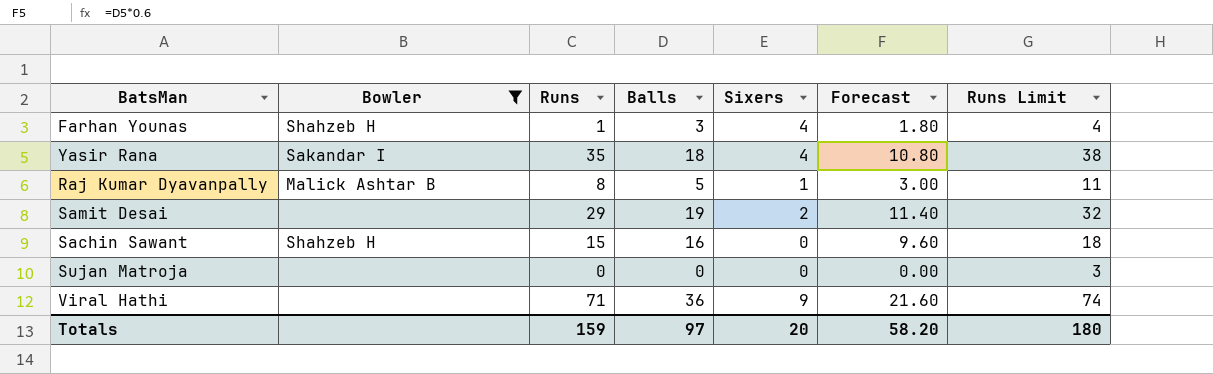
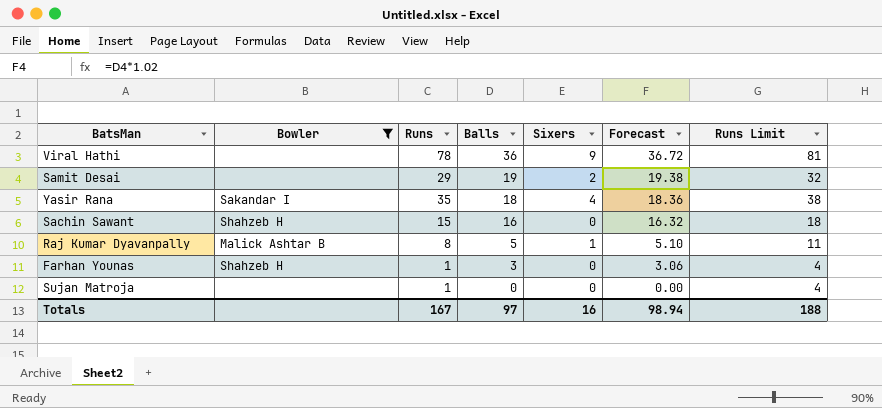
row order: none -> Balls descending
column Forecast | formula: [Balls] * 0.6 -> [Balls] * 1.02
Viral Hathi | Runs: 71 -> 78
Viral Hathi | Runs Limit: 74 -> 81
Farhan Younas | Sixers: 4 -> 0
Sujan Matroja | Runs: 0 -> 1
Sujan Matroja | Runs Limit: 3 -> 4
Totals | Runs: 159 -> 167
Totals | Sixers: 20 -> 16
Totals | Forecast: 58.20 -> 98.94
Totals | Runs Limit: 180 -> 188

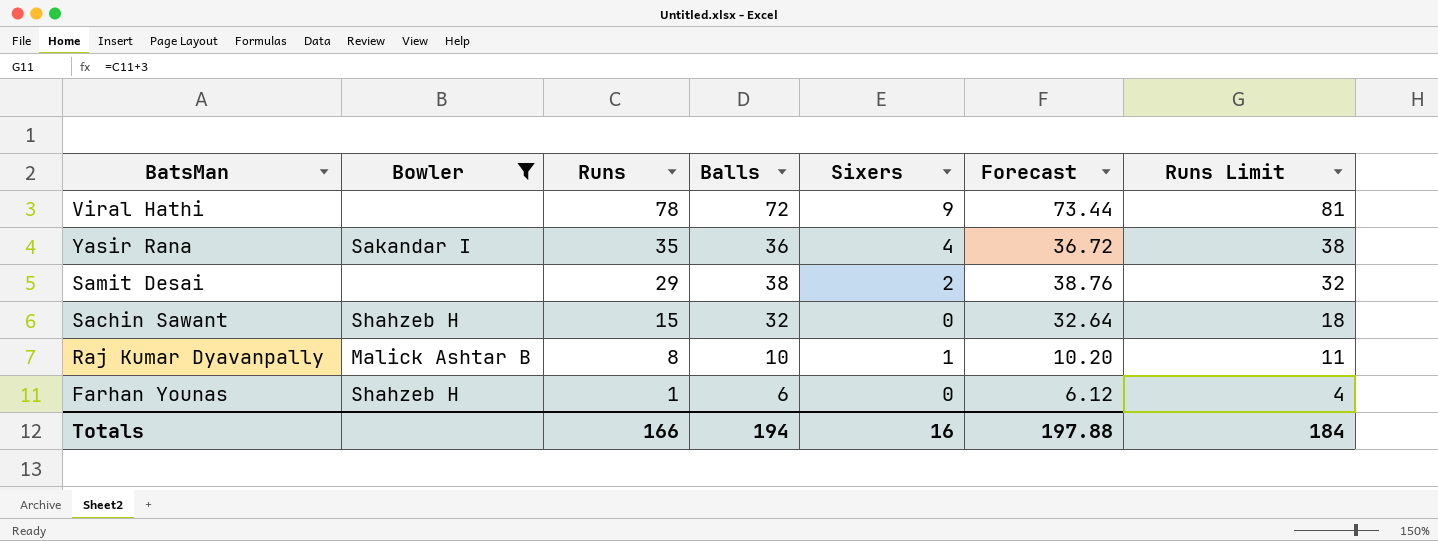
row order: Balls descending -> Runs descending
row Sujan Matroja: none | 1 | 0 | 0 | 0.00 | 4 -> none
Viral Hathi | Balls: 36 -> 72
Viral Hathi | Forecast: 36.72 -> 73.44
Yasir Rana | Balls: 18 -> 36
Yasir Rana | Forecast: 18.36 -> 36.72
Samit Desai | Balls: 19 -> 38
Samit Desai | Forecast: 19.38 -> 38.76
Sachin Sawant | Balls: 16 -> 32
Sachin Sawant | Forecast: 16.32 -> 32.64
Raj Kumar Dyavanpally | Balls: 5 -> 10
Raj Kumar Dyavanpally | Forecast: 5.10 -> 10.20
Farhan Younas | Balls: 3 -> 6
Farhan Younas | Forecast: 3.06 -> 6.12
Totals | Runs: 167 -> 166
Totals | Balls: 97 -> 194
Totals | Forecast: 98.94 -> 197.88
Totals | Runs Limit: 188 -> 184

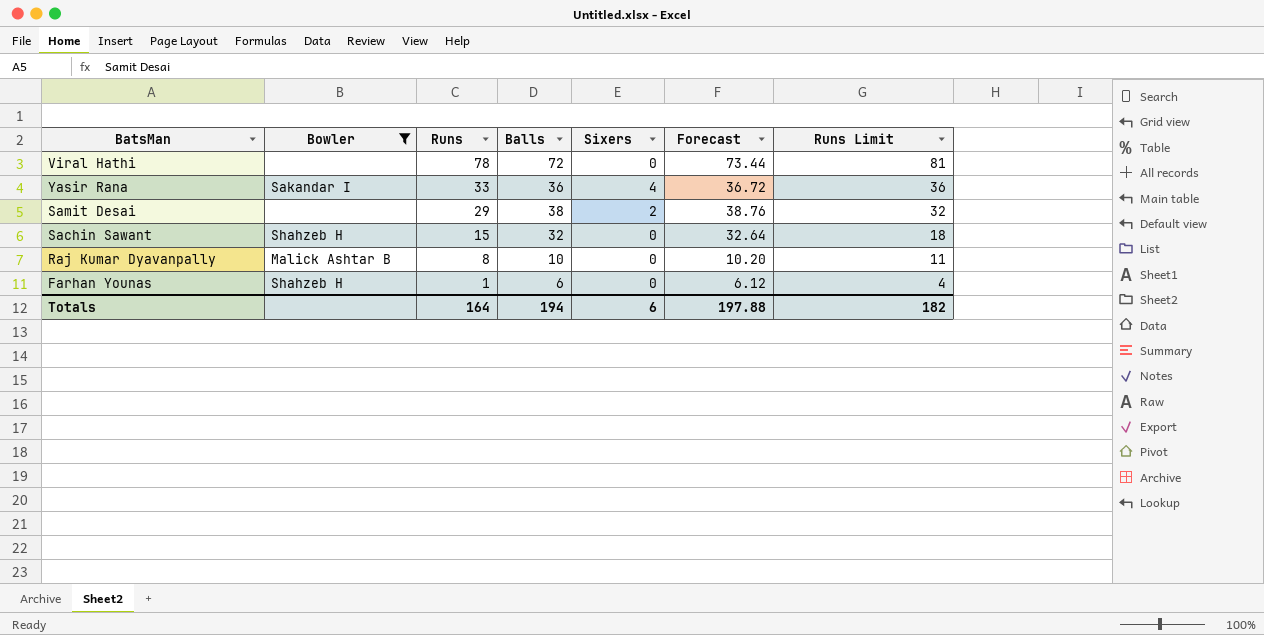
Viral Hathi | Sixers: 9 -> 0
Yasir Rana | Runs: 35 -> 33
Yasir Rana | Runs Limit: 38 -> 36
Raj Kumar Dyavanpally | Sixers: 1 -> 0
Totals | Runs: 166 -> 164
Totals | Sixers: 16 -> 6
Totals | Runs Limit: 184 -> 182

